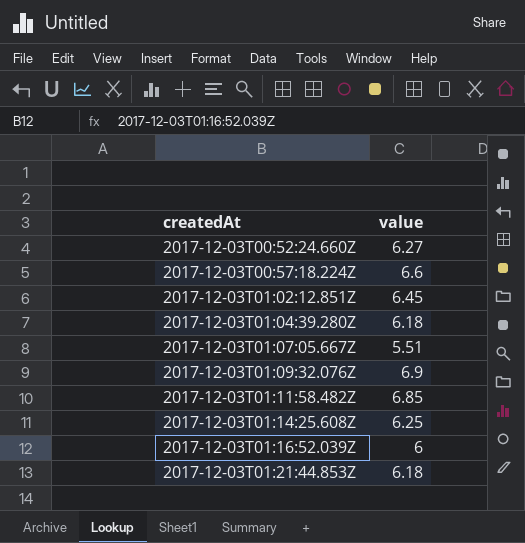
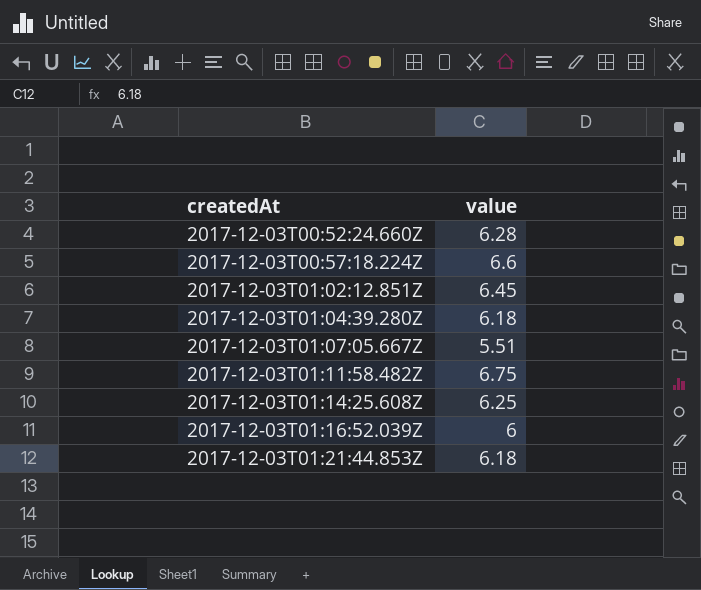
row 2017-12-03T01:09:32.076Z: 6.9 -> none
2017-12-03T00:52:24.660Z | value: 6.27 -> 6.28
2017-12-03T01:11:58.482Z | value: 6.85 -> 6.75

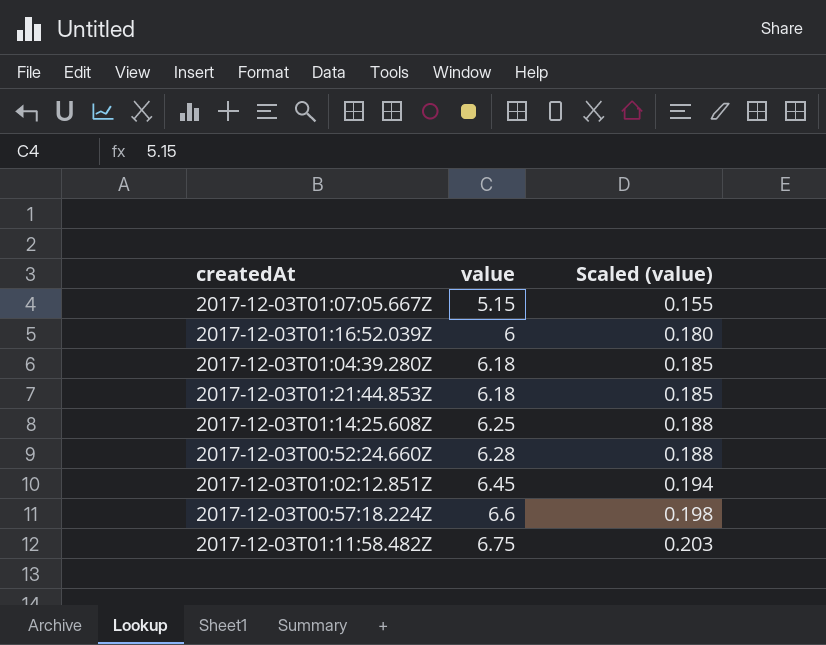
row order: createdAt ascending -> value ascending
column Scaled (value) | formula: none -> [value] * 0.03
2017-12-03T01:07:05.667Z | value: 5.51 -> 5.15

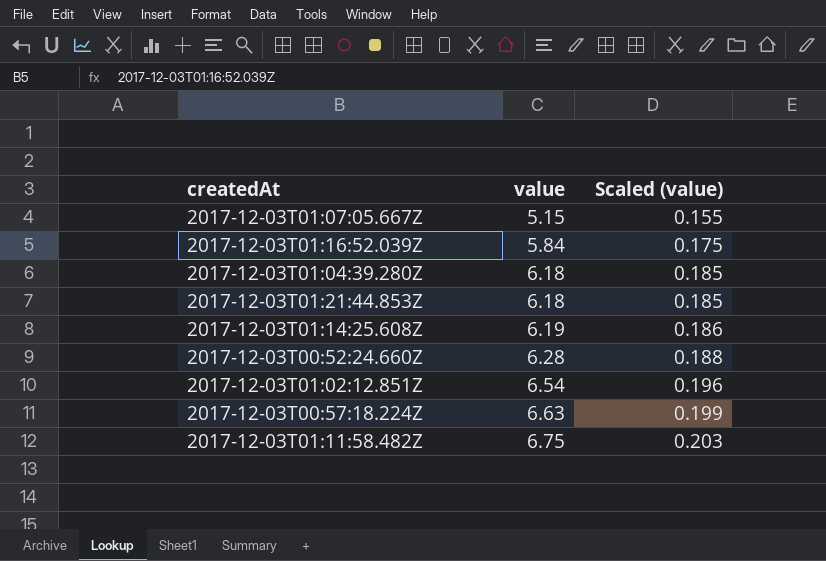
2017-12-03T01:16:52.039Z | value: 6 -> 5.84
2017-12-03T01:16:52.039Z | Scaled (value): 0.180 -> 0.175
2017-12-03T01:14:25.608Z | value: 6.25 -> 6.19
2017-12-03T01:14:25.608Z | Scaled (value): 0.188 -> 0.186
2017-12-03T01:02:12.851Z | value: 6.45 -> 6.54
2017-12-03T01:02:12.851Z | Scaled (value): 0.194 -> 0.196
2017-12-03T00:57:18.224Z | value: 6.6 -> 6.63
2017-12-03T00:57:18.224Z | Scaled (value): 0.198 -> 0.199

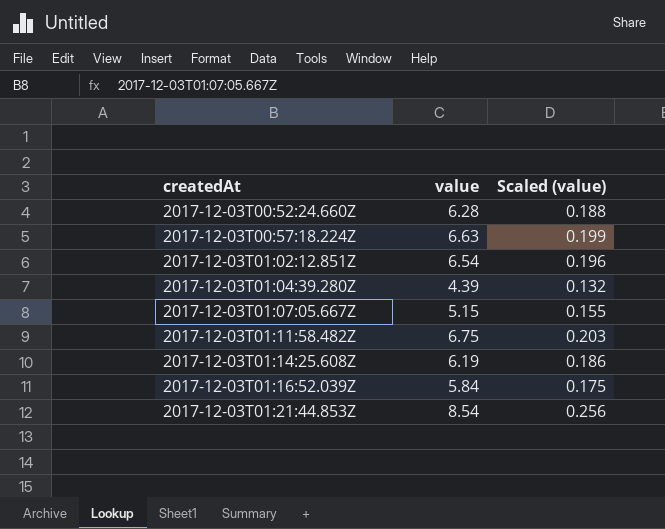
row order: value ascending -> createdAt ascending
2017-12-03T01:04:39.280Z | value: 6.18 -> 4.39
2017-12-03T01:04:39.280Z | Scaled (value): 0.185 -> 0.132
2017-12-03T01:21:44.853Z | value: 6.18 -> 8.54
2017-12-03T01:21:44.853Z | Scaled (value): 0.185 -> 0.256

